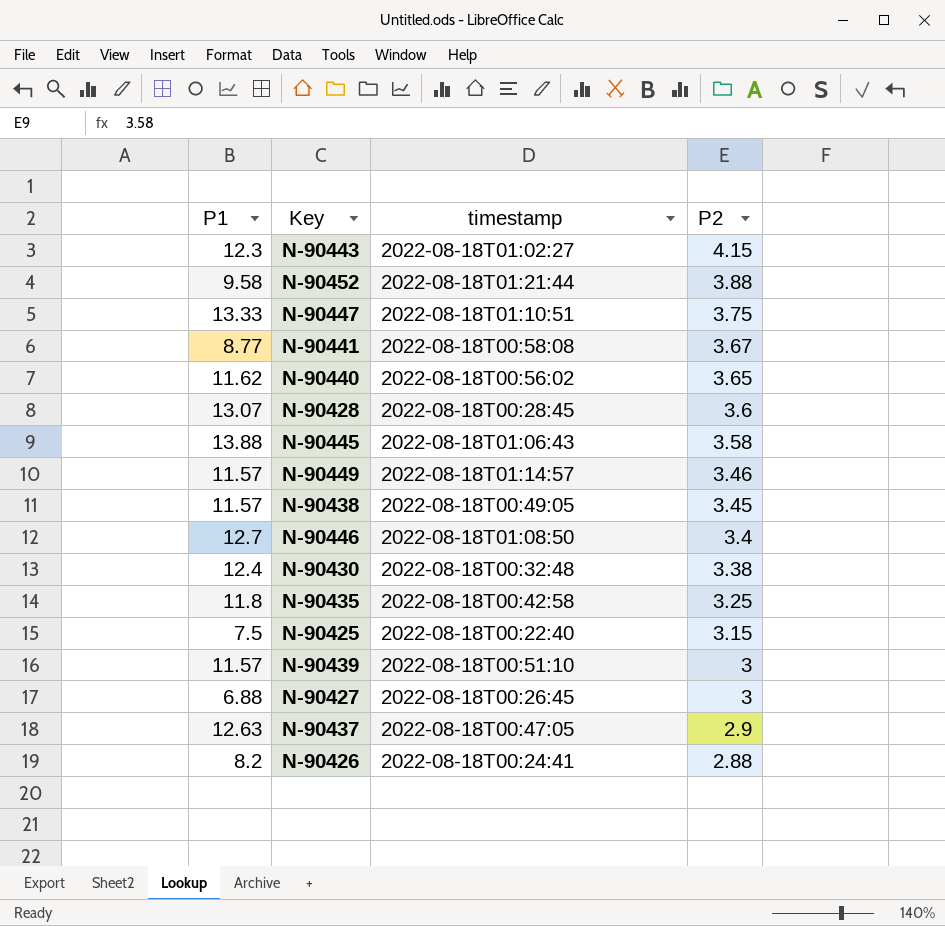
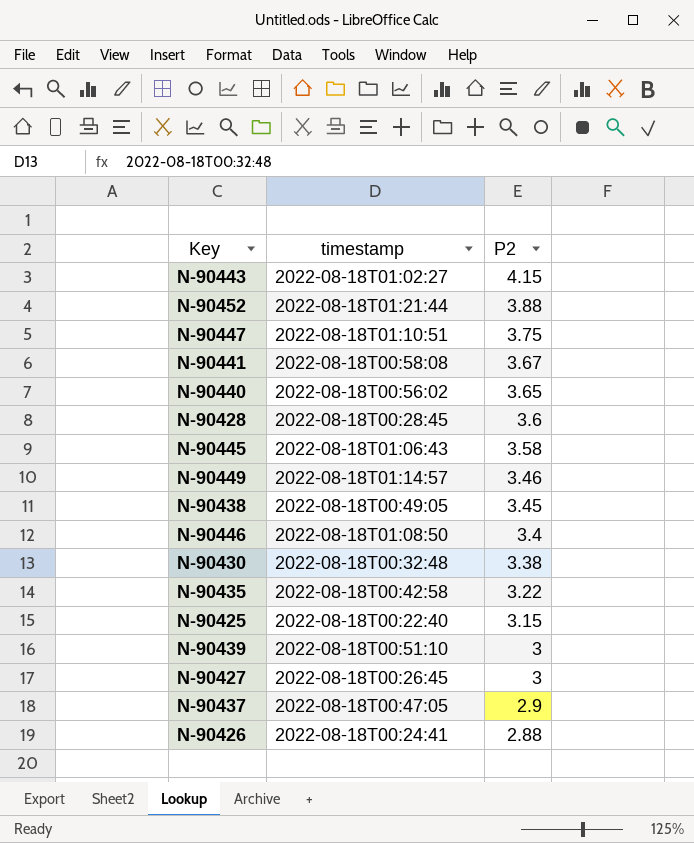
column P1 | position: 1 -> none
N-90435 | P2: 3.25 -> 3.22

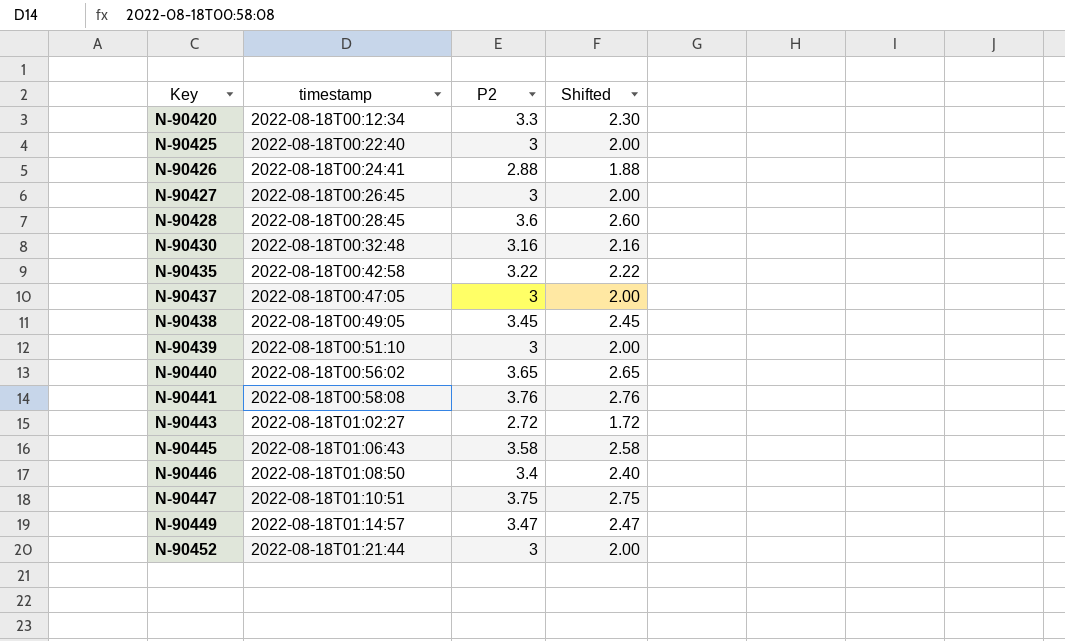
row order: P2 descending -> Key ascending
column Shifted | formula: none -> [P2] - 1
row N-90420: none -> 2022-08-18T00:12:34 | 3.3 | 2.30
N-90425 | P2: 3.15 -> 3
N-90430 | P2: 3.38 -> 3.16
N-90437 | P2: 2.9 -> 3
N-90441 | P2: 3.67 -> 3.76
N-90443 | P2: 4.15 -> 2.72
N-90449 | P2: 3.46 -> 3.47
N-90452 | P2: 3.88 -> 3

